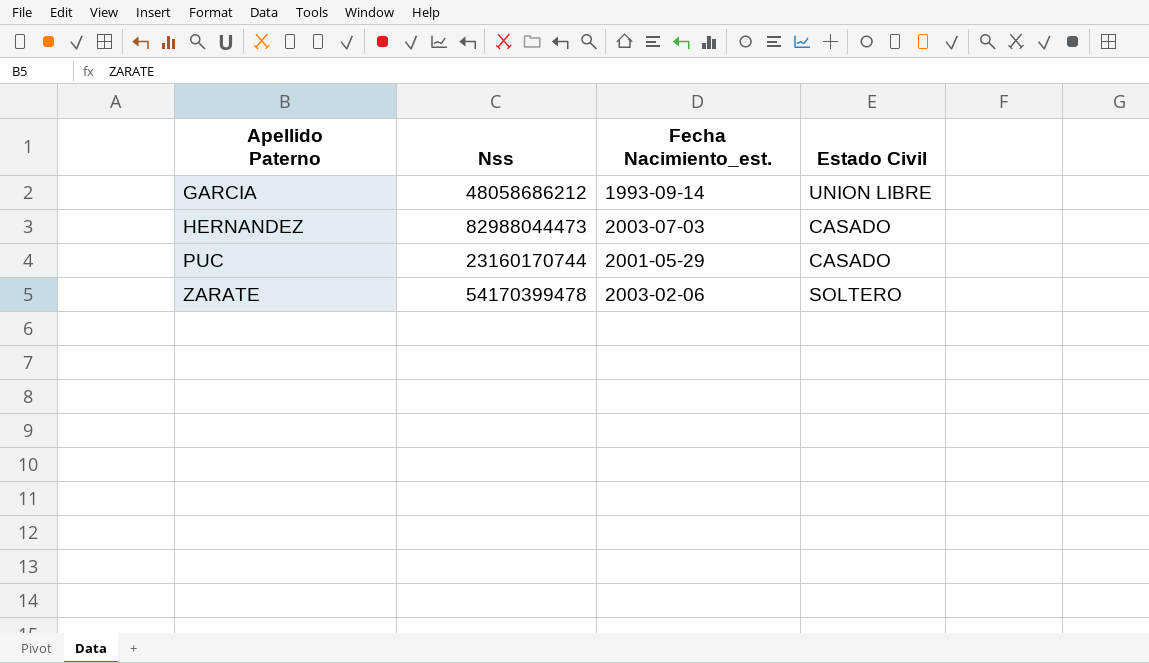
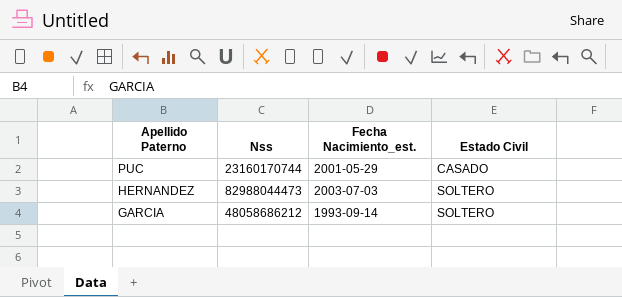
row order: Apellido Paterno ascending -> Apellido Paterno descending
row ZARATE: 54170399478 | 2003-02-06 | SOLTERO -> none
HERNANDEZ | Estado Civil: CASADO -> SOLTERO
GARCIA | Estado Civil: UNION LIBRE -> SOLTERO

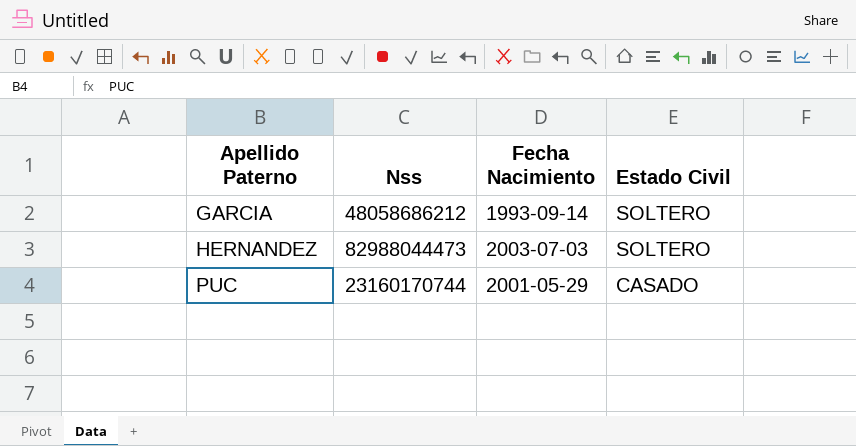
row order: Apellido Paterno descending -> Apellido Paterno ascending
column name: Fecha Nacimiento_est. -> Fecha Nacimiento

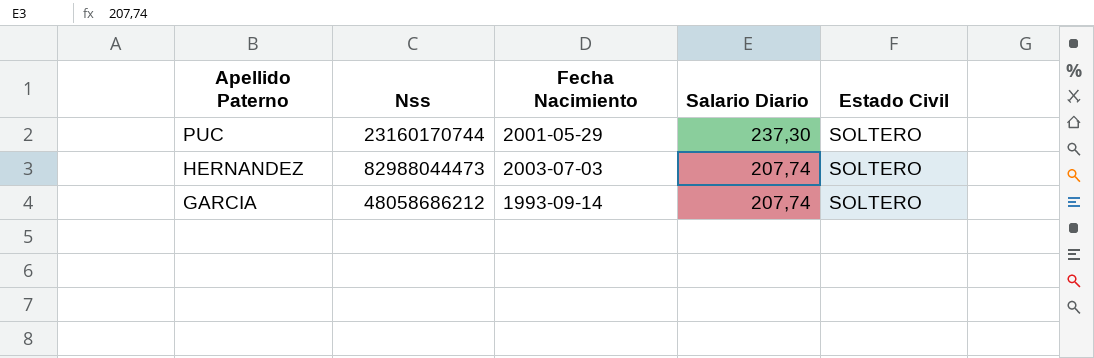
row order: Apellido Paterno ascending -> Apellido Paterno descending
column Salario Diario | position: none -> 4
PUC | Estado Civil: CASADO -> SOLTERO

